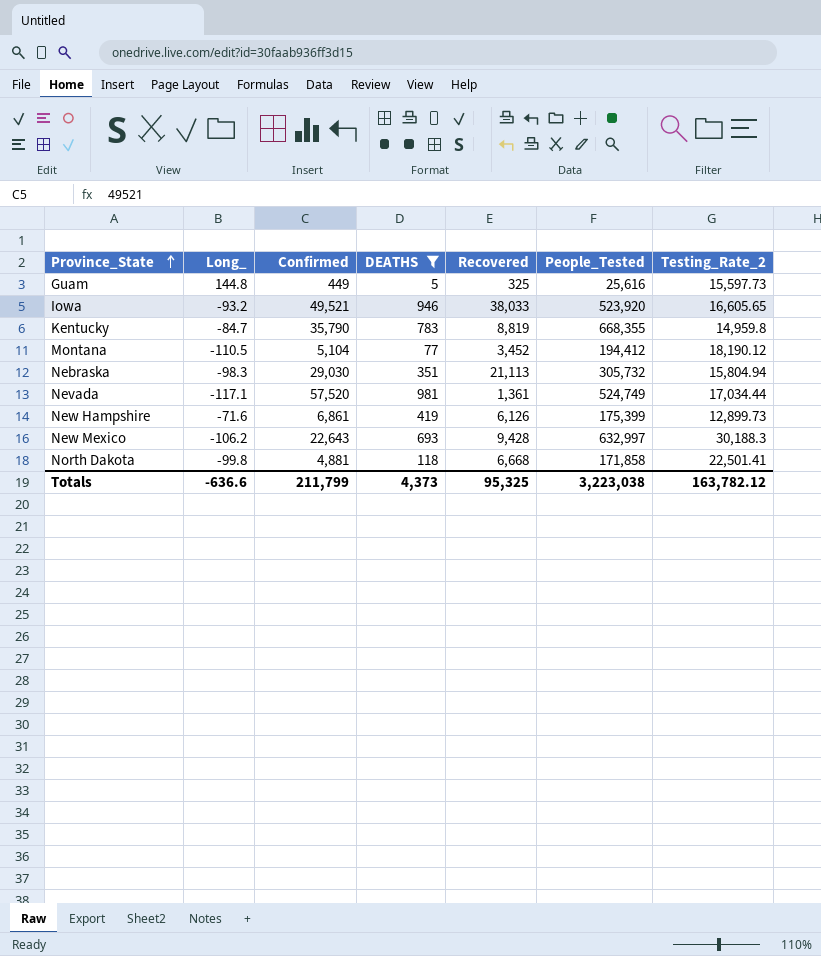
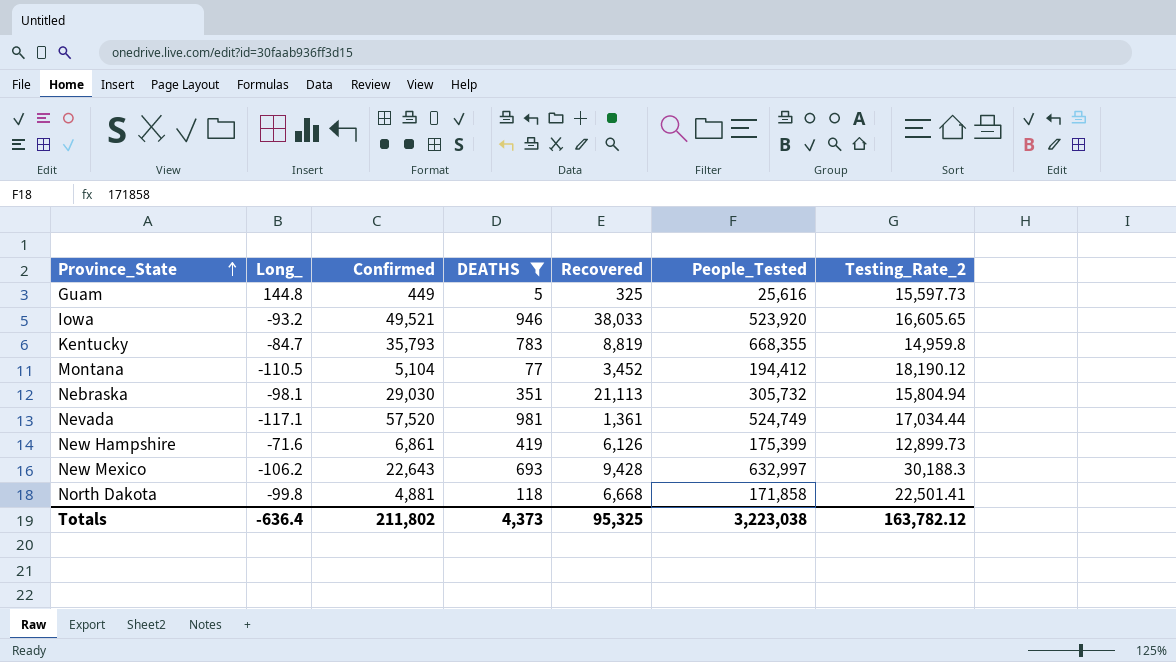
Kentucky | Confirmed: 35,790 -> 35,793
Nebraska | Long_: -98.3 -> -98.1
Totals | Long_: -636.6 -> -636.4
Totals | Confirmed: 211,799 -> 211,802

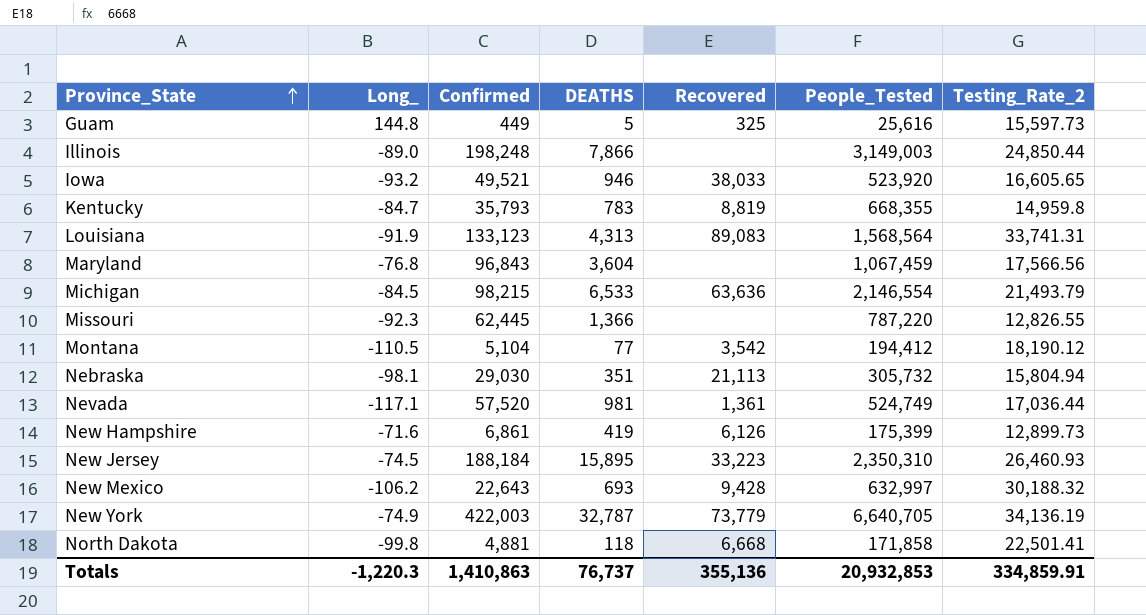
filter: DEATHS <= 981 -> none
Montana | Recovered: 3,452 -> 3,542
Nevada | Testing_Rate_2: 17,034.44 -> 17,036.44
New Mexico | Testing_Rate_2: 30,188.3 -> 30,188.32
Totals | Long_: -636.4 -> -1,220.3
Totals | Confirmed: 211,802 -> 1,410,863
Totals | DEATHS: 4,373 -> 76,737
Totals | Recovered: 95,325 -> 355,136
Totals | People_Tested: 3,223,038 -> 20,932,853
Totals | Testing_Rate_2: 163,782.12 -> 334,859.91

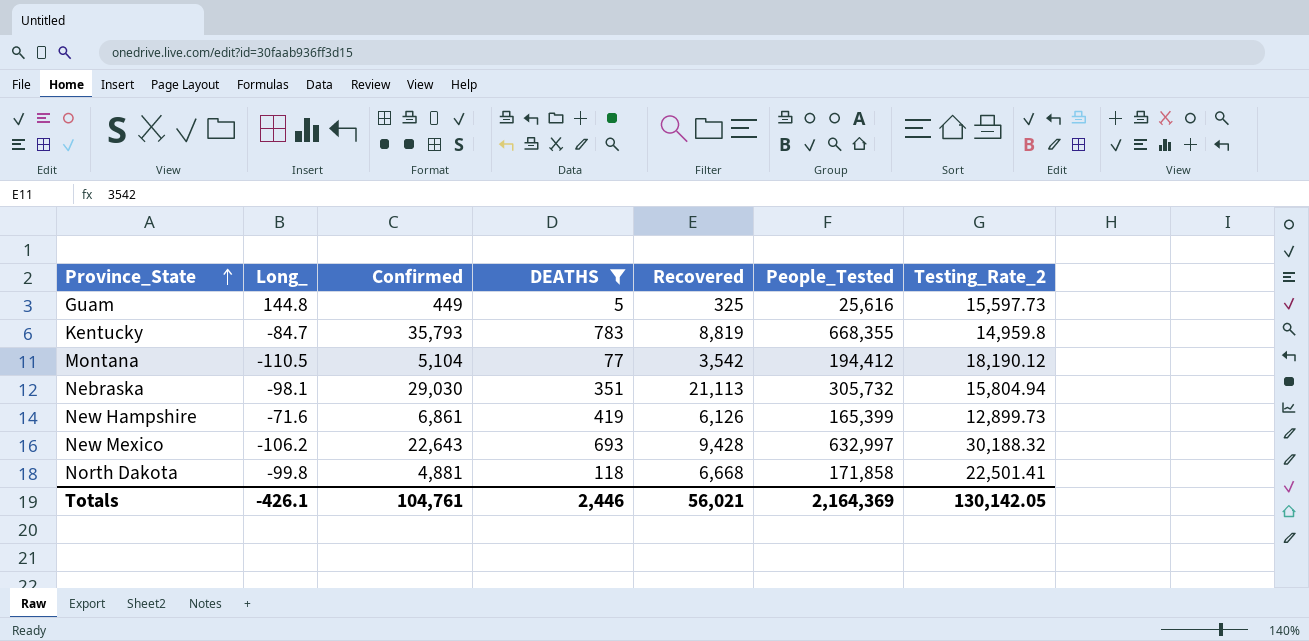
filter: none -> DEATHS <= 783
New Hampshire | People_Tested: 175,399 -> 165,399
Totals | Long_: -1,220.3 -> -426.1
Totals | Confirmed: 1,410,863 -> 104,761
Totals | DEATHS: 76,737 -> 2,446
Totals | Recovered: 355,136 -> 56,021
Totals | People_Tested: 20,932,853 -> 2,164,369
Totals | Testing_Rate_2: 334,859.91 -> 130,142.05

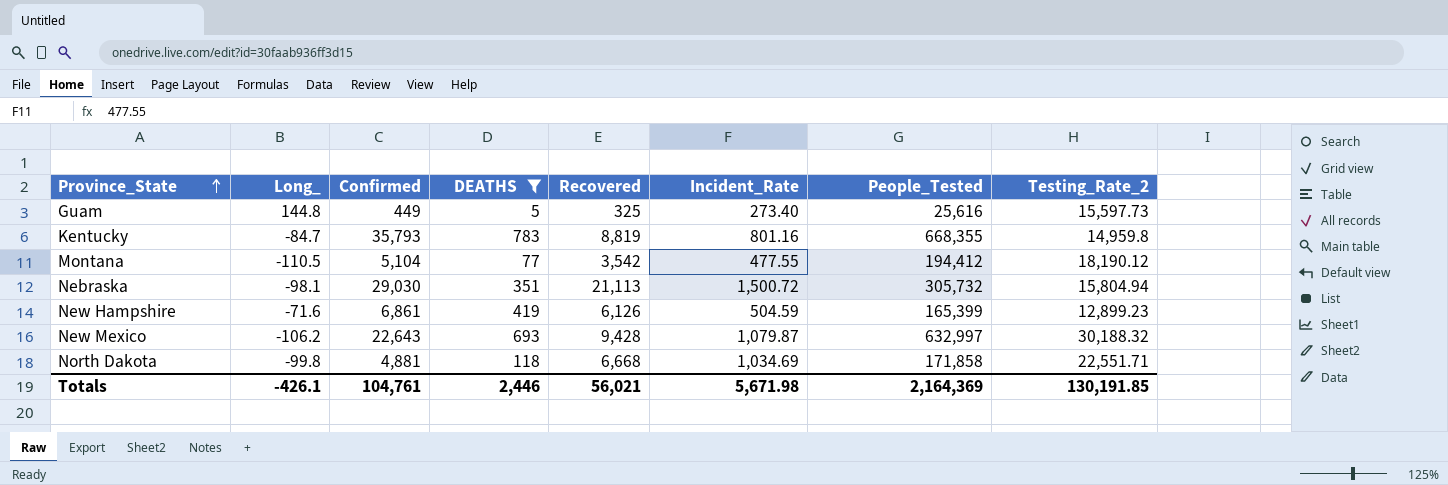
column Incident_Rate | position: none -> 6
New Hampshire | Testing_Rate_2: 12,899.73 -> 12,899.23
North Dakota | Testing_Rate_2: 22,501.41 -> 22,551.71
Totals | Testing_Rate_2: 130,142.05 -> 130,191.85

